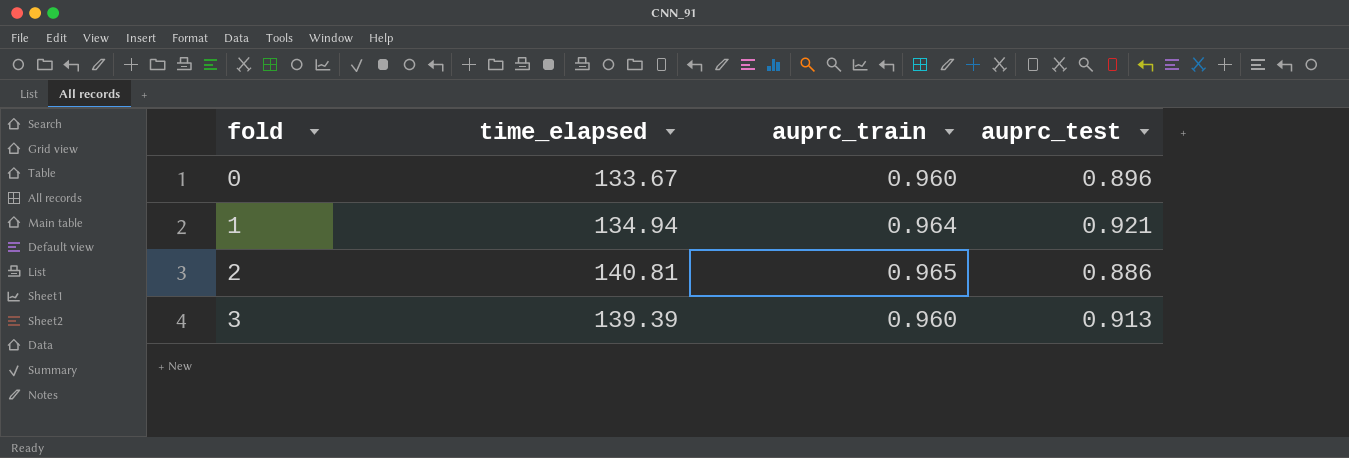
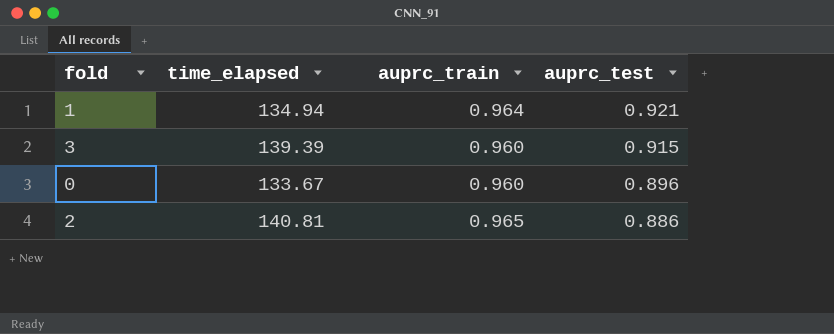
row order: fold ascending -> auprc_test descending
3 | auprc_test: 0.913 -> 0.915

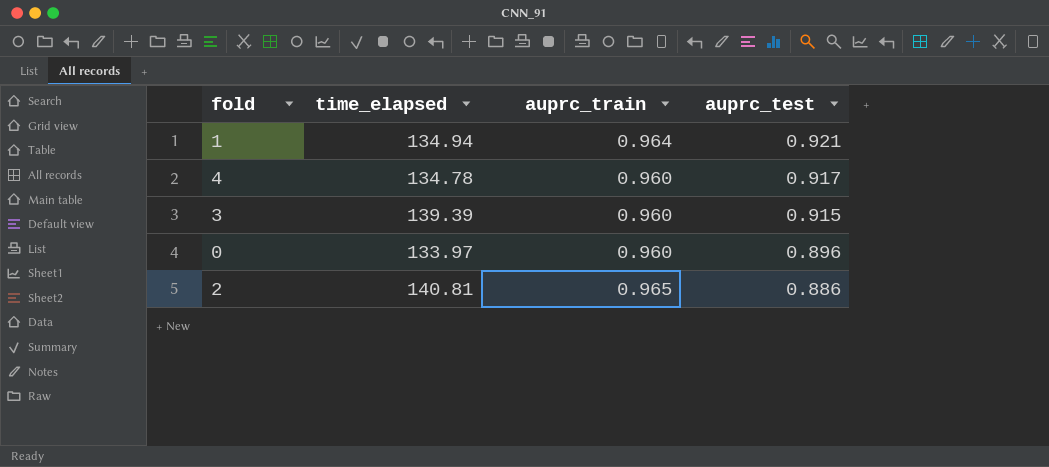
row 4: none -> 134.78 | 0.960 | 0.917
0 | time_elapsed: 133.67 -> 133.97

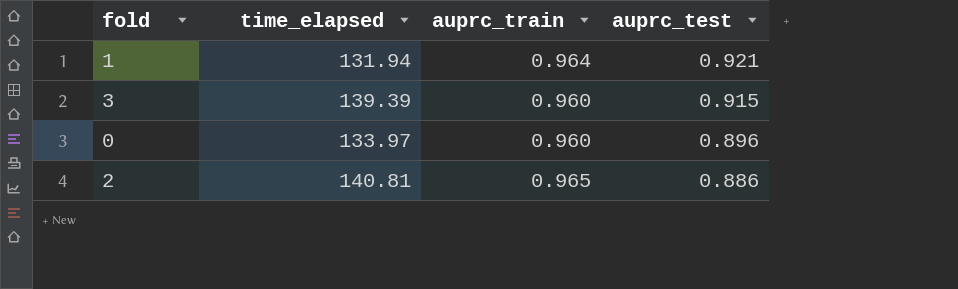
row 4: 134.78 | 0.960 | 0.917 -> none
1 | time_elapsed: 134.94 -> 131.94

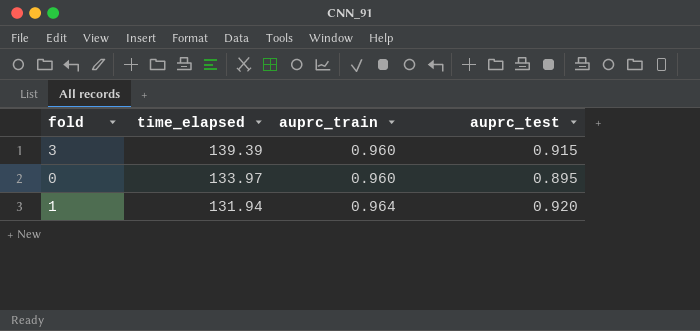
row order: auprc_test descending -> time_elapsed descending
row 2: 140.81 | 0.965 | 0.886 -> none
0 | auprc_test: 0.896 -> 0.895
1 | auprc_test: 0.921 -> 0.920

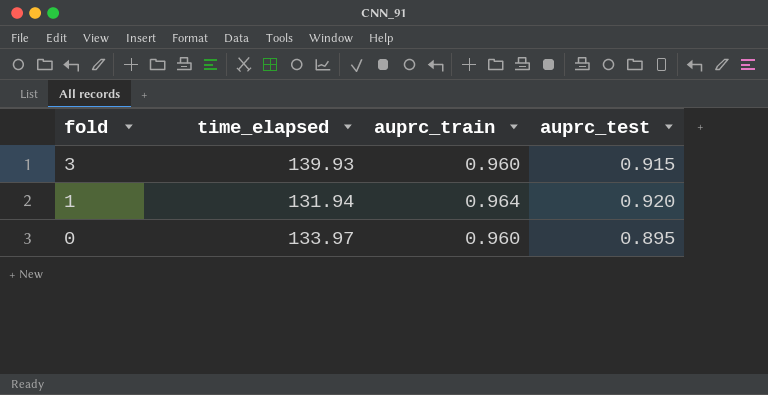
row order: time_elapsed descending -> fold descending
3 | time_elapsed: 139.39 -> 139.93

